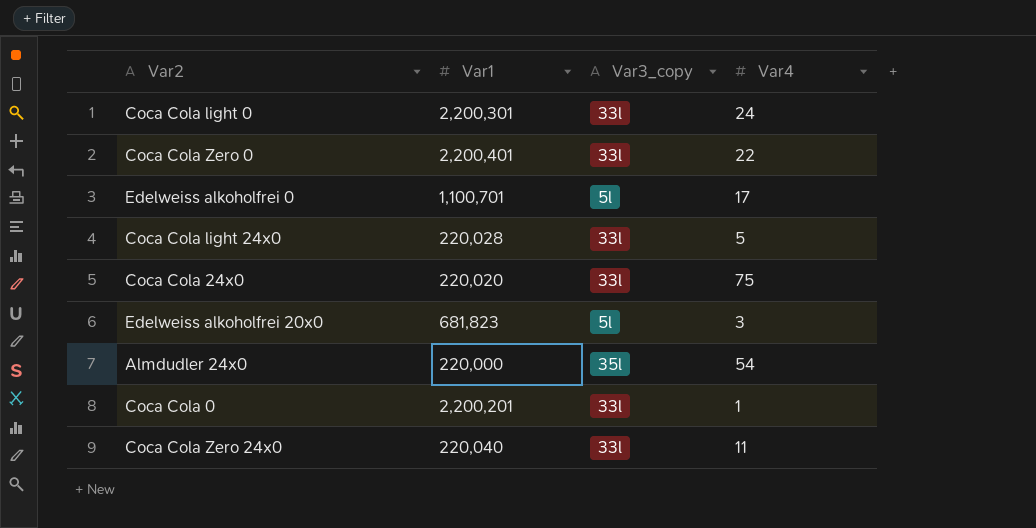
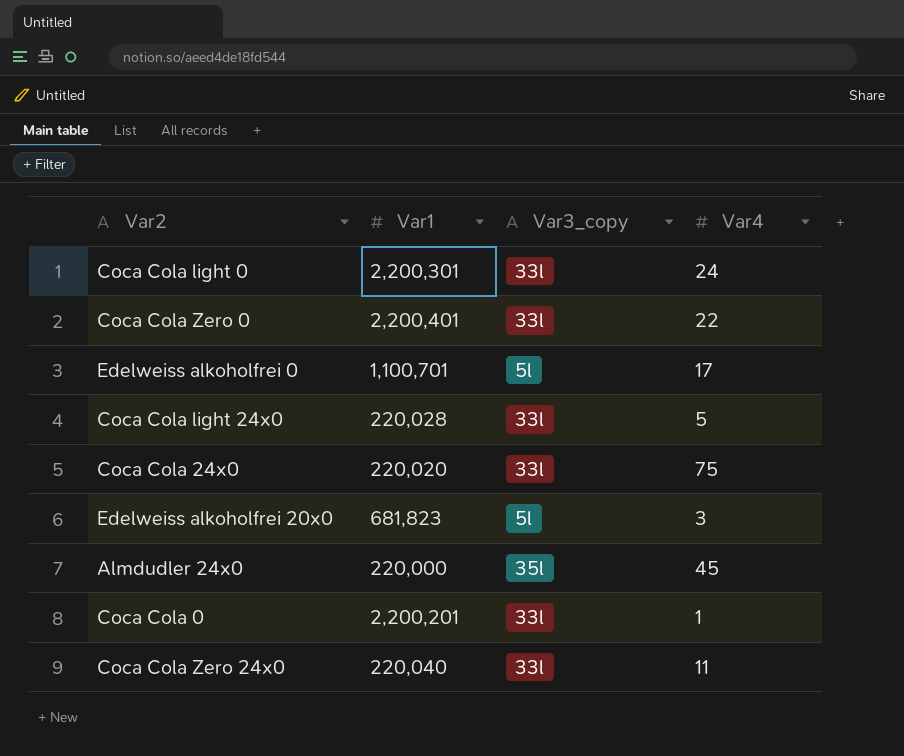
Almdudler 24x0 | Var4: 54 -> 45

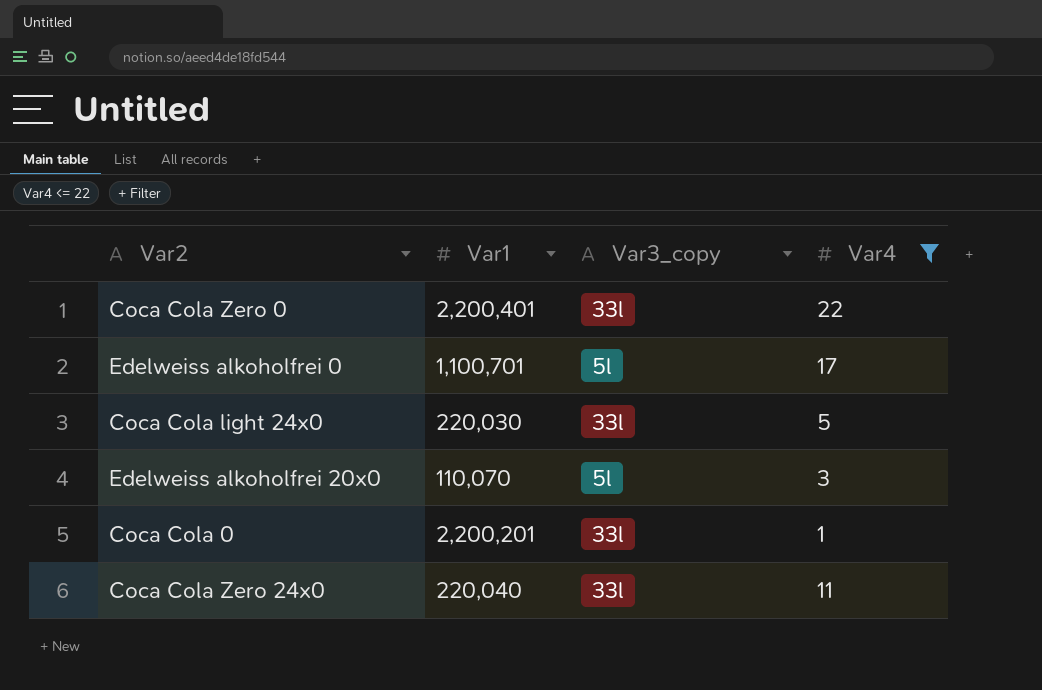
filter: none -> Var4 <= 22
Coca Cola light 24x0 | Var1: 220,028 -> 220,030
Edelweiss alkoholfrei 20x0 | Var1: 681,823 -> 110,070

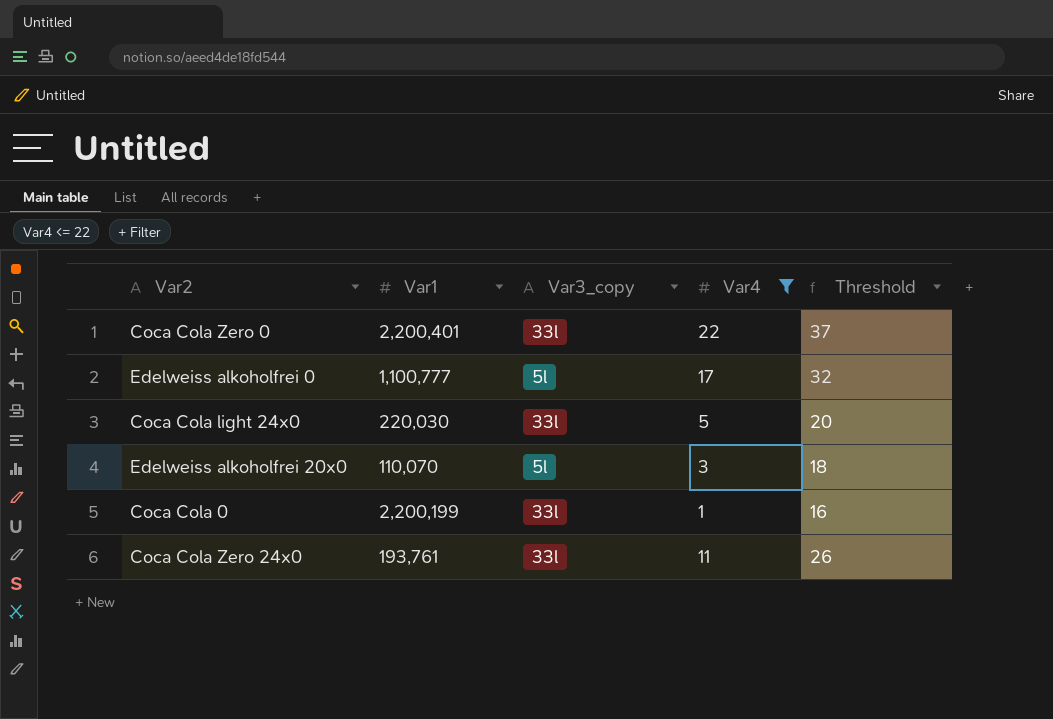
column Threshold | formula: none -> [Var4] + 15
Edelweiss alkoholfrei 0 | Var1: 1,100,701 -> 1,100,777
Coca Cola 0 | Var1: 2,200,201 -> 2,200,199
Coca Cola Zero 24x0 | Var1: 220,040 -> 193,761

